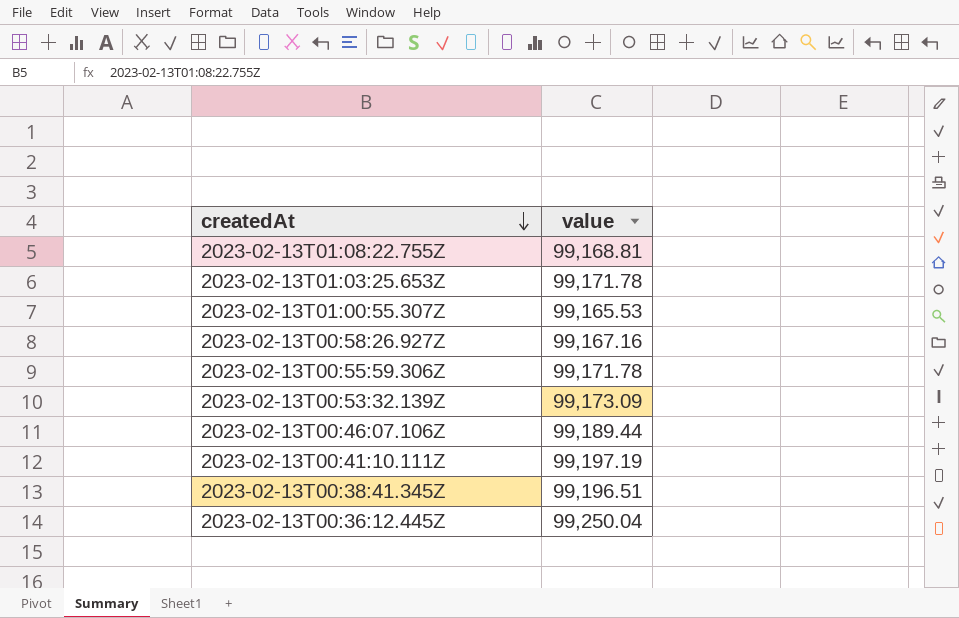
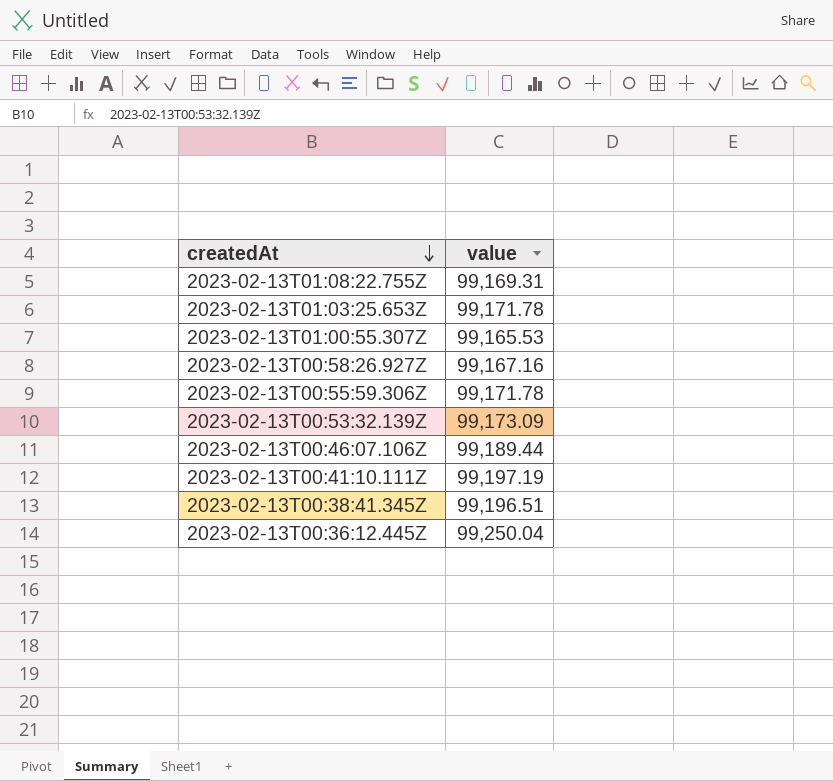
2023-02-13T01:08:22.755Z | value: 99,168.81 -> 99,169.31

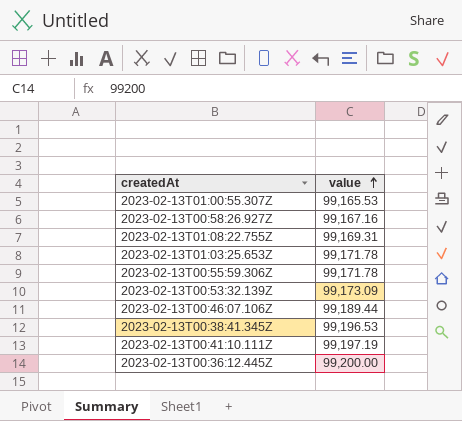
row order: createdAt descending -> value ascending
2023-02-13T00:38:41.345Z | value: 99,196.51 -> 99,196.53
2023-02-13T00:36:12.445Z | value: 99,250.04 -> 99,200.00

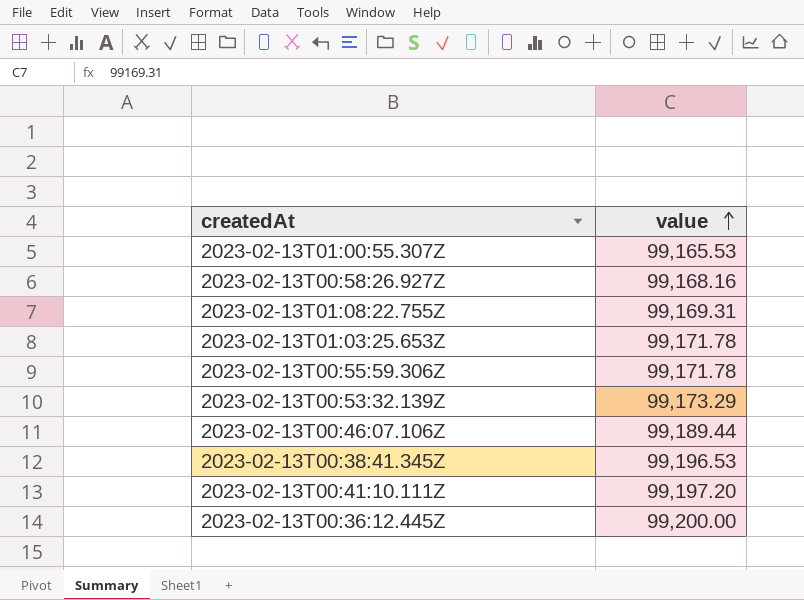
2023-02-13T00:58:26.927Z | value: 99,167.16 -> 99,168.16
2023-02-13T00:53:32.139Z | value: 99,173.09 -> 99,173.29
2023-02-13T00:41:10.111Z | value: 99,197.19 -> 99,197.20

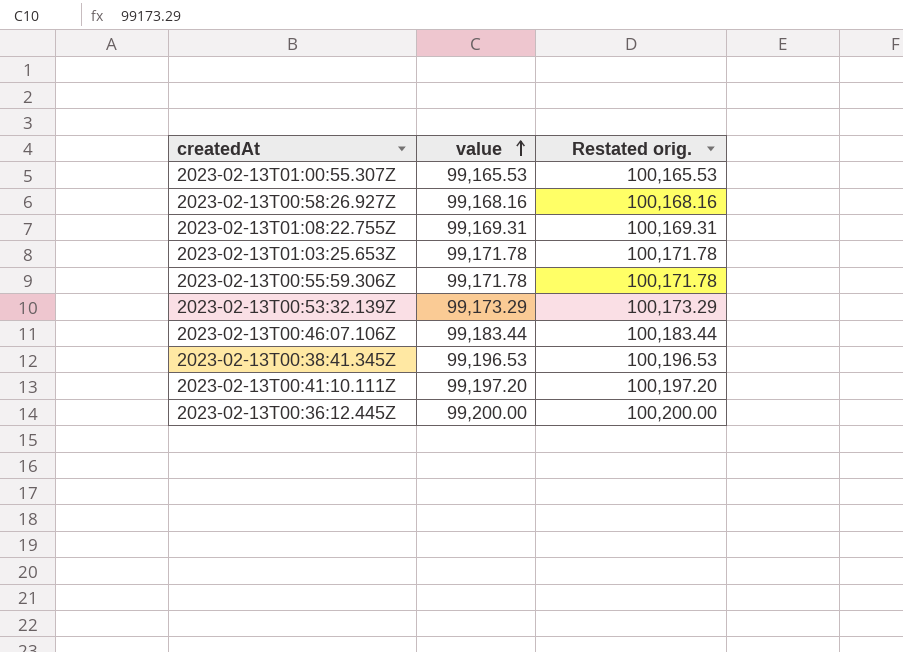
column Restated orig. | formula: none -> [value] + 1000
2023-02-13T00:46:07.106Z | value: 99,189.44 -> 99,183.44

